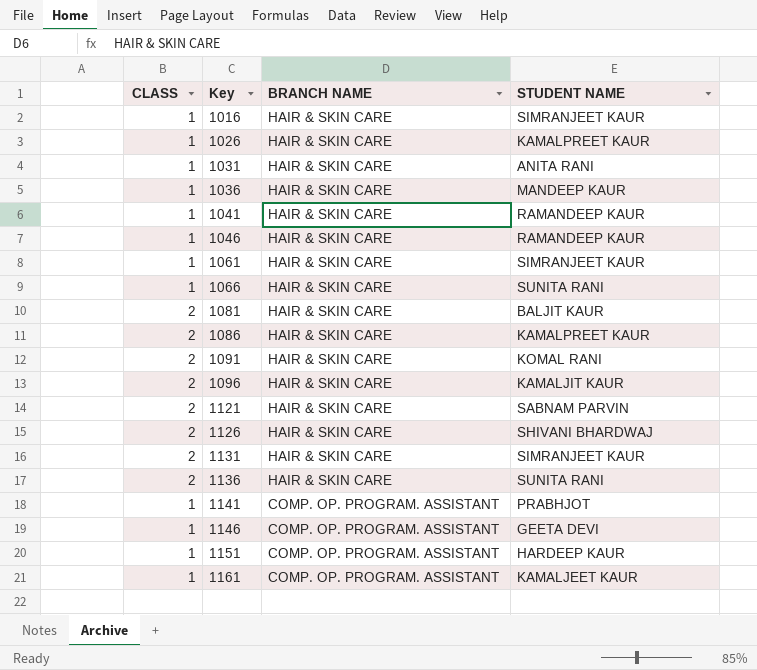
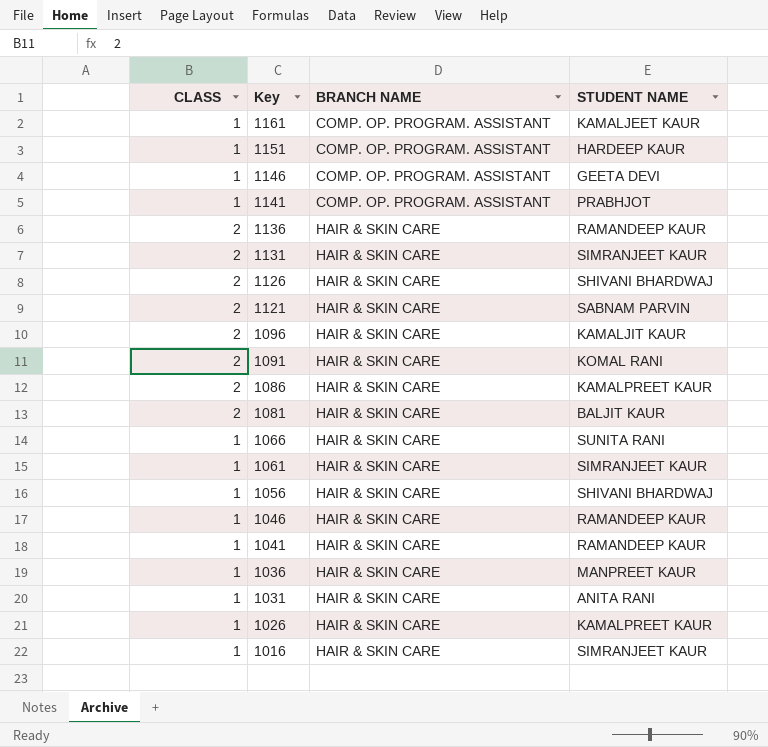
row order: Key ascending -> Key descending
1136 | STUDENT NAME: SUNITA RANI -> RAMANDEEP KAUR
row 1056: none -> 1 | HAIR & SKIN CARE | SHIVANI BHARDWAJ
1036 | STUDENT NAME: MANDEEP KAUR -> MANPREET KAUR

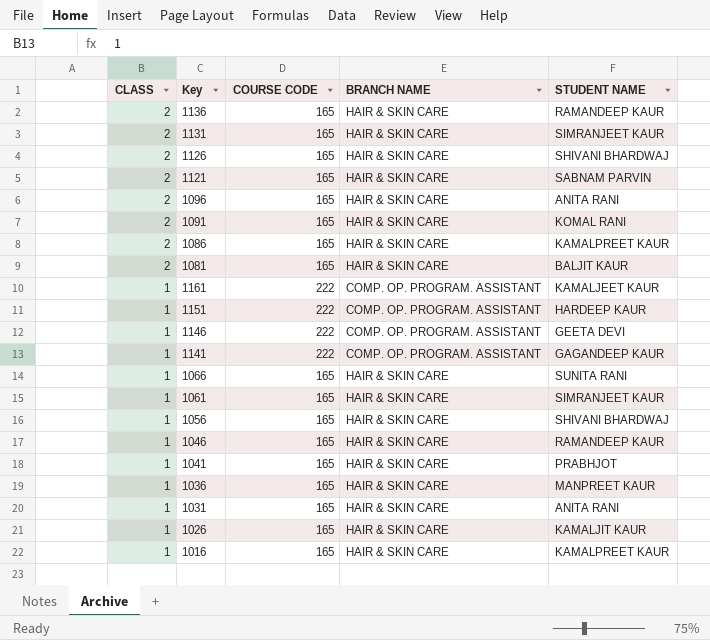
row order: Key descending -> CLASS descending
column COURSE CODE | position: none -> 3
1096 | STUDENT NAME: KAMALJIT KAUR -> ANITA RANI
1141 | STUDENT NAME: PRABHJOT -> GAGANDEEP KAUR
1041 | STUDENT NAME: RAMANDEEP KAUR -> PRABHJOT
1026 | STUDENT NAME: KAMALPREET KAUR -> KAMALJIT KAUR
1016 | STUDENT NAME: SIMRANJEET KAUR -> KAMALPREET KAUR

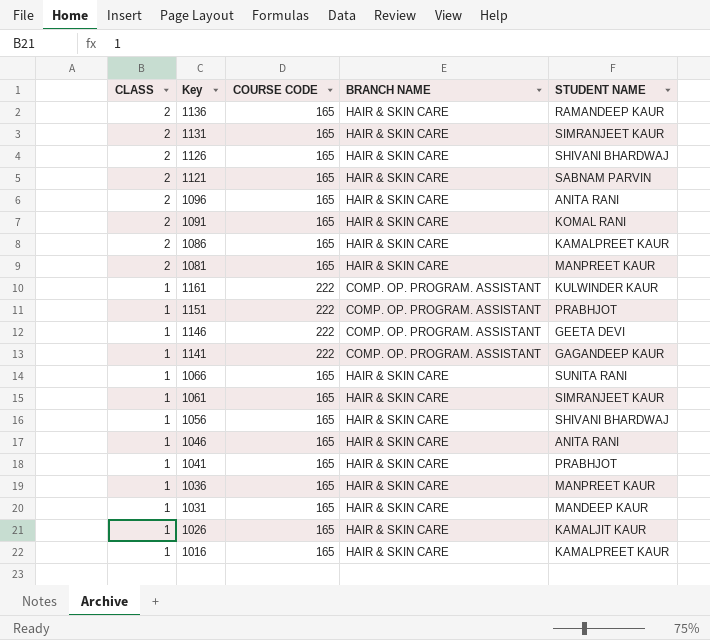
1081 | STUDENT NAME: BALJIT KAUR -> MANPREET KAUR
1161 | STUDENT NAME: KAMALJEET KAUR -> KULWINDER KAUR
1151 | STUDENT NAME: HARDEEP KAUR -> PRABHJOT
1046 | STUDENT NAME: RAMANDEEP KAUR -> ANITA RANI
1031 | STUDENT NAME: ANITA RANI -> MANDEEP KAUR

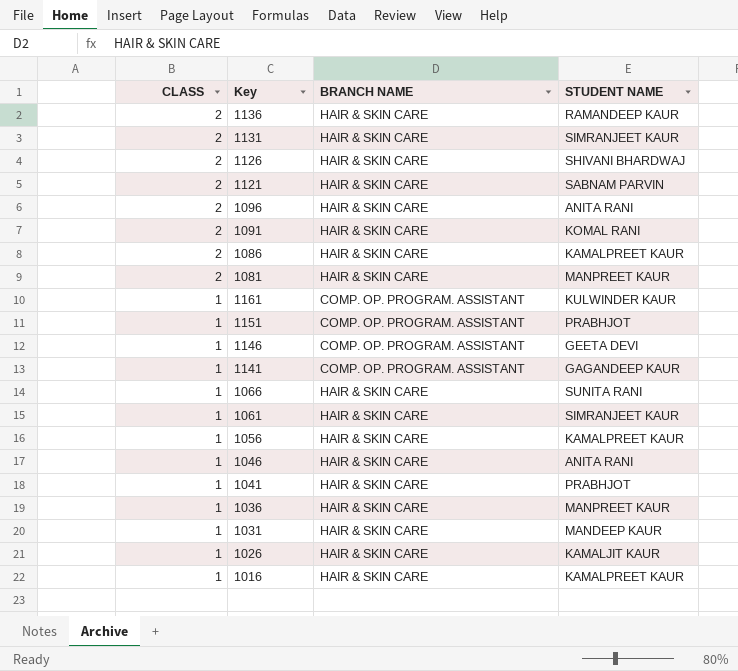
column COURSE CODE | position: 3 -> none
1056 | STUDENT NAME: SHIVANI BHARDWAJ -> KAMALPREET KAUR

